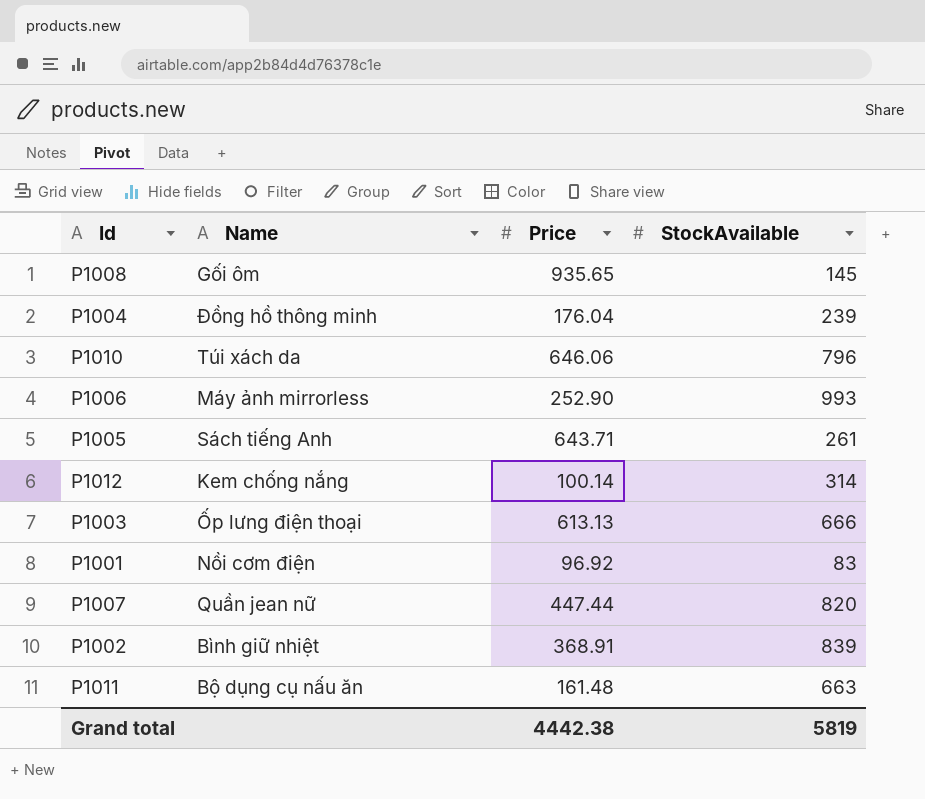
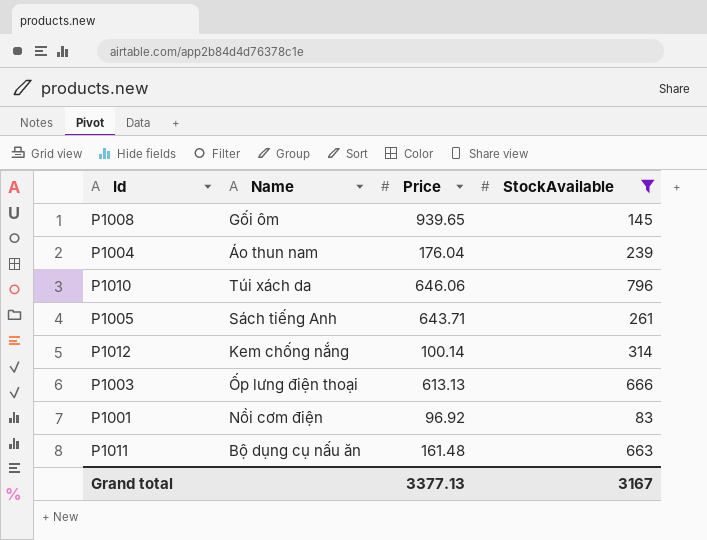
filter: none -> StockAvailable <= 796
P1008 | Price: 935.65 -> 939.65
P1004 | Name: Đồng hồ thông minh -> Áo thun nam
Grand total | Price: 4442.38 -> 3377.13
Grand total | StockAvailable: 5819 -> 3167

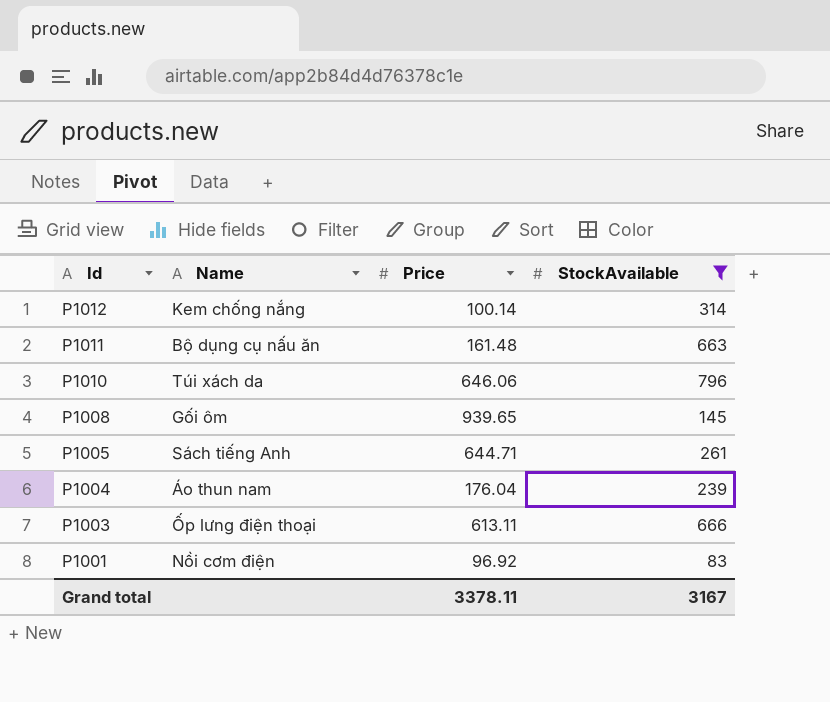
row order: none -> Id descending
P1005 | Price: 643.71 -> 644.71
P1003 | Price: 613.13 -> 613.11
Grand total | Price: 3377.13 -> 3378.11

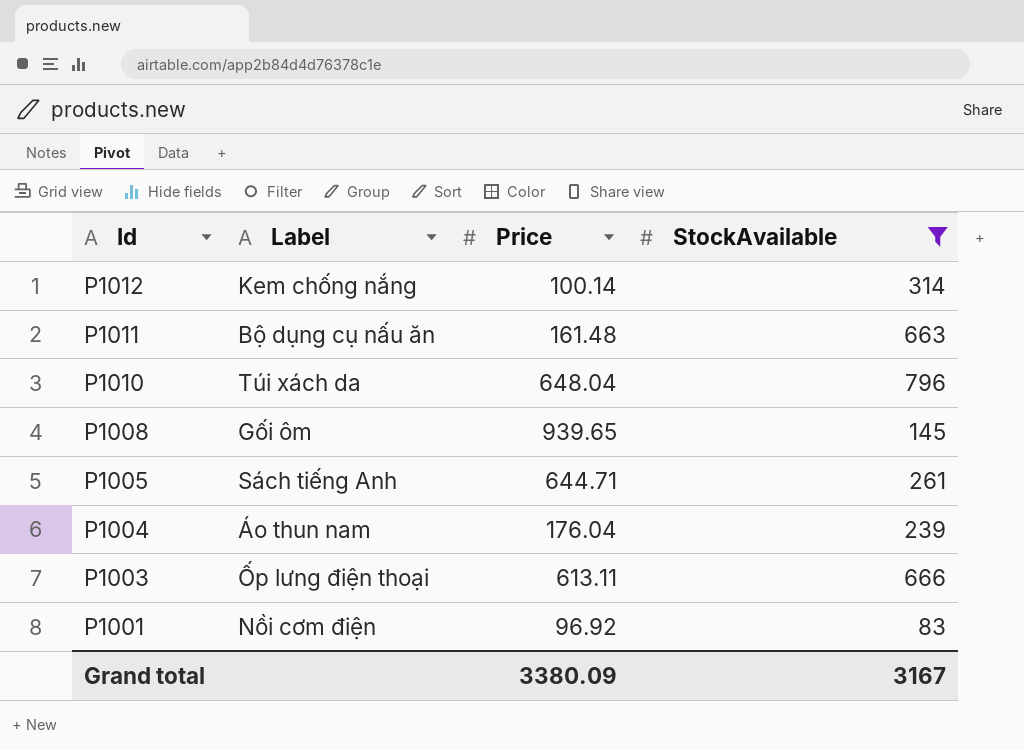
column name: Name -> Label
P1010 | Price: 646.06 -> 648.04
Grand total | Price: 3378.11 -> 3380.09

